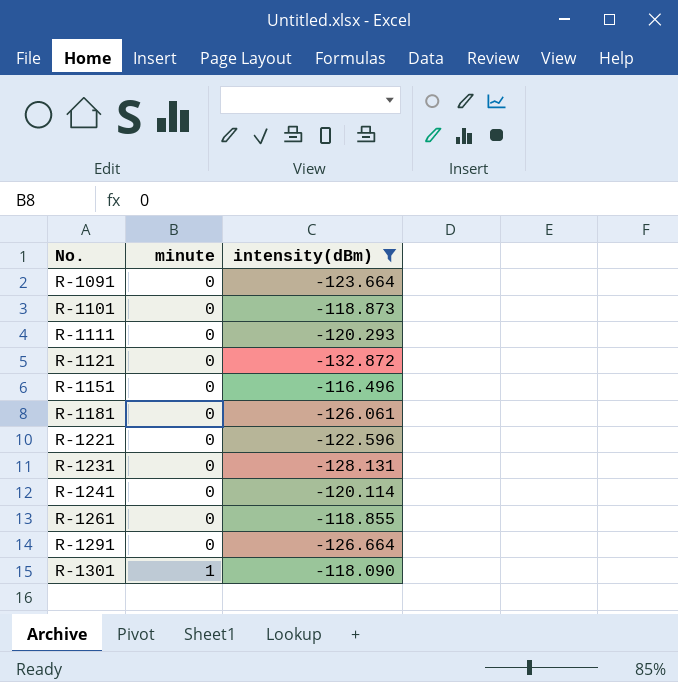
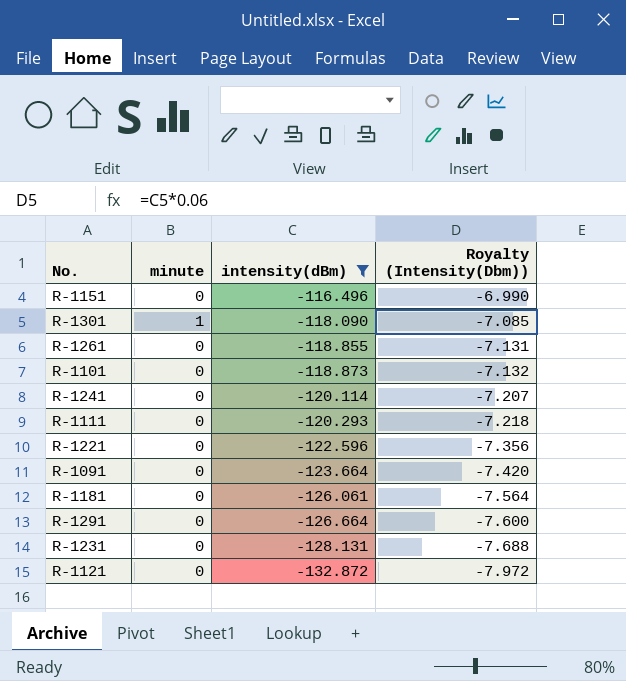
row order: No. ascending -> intensity(dBm) descending
column Royalty (Intensity(Dbm)) | formula: none -> [intensity(dBm)] * 0.06

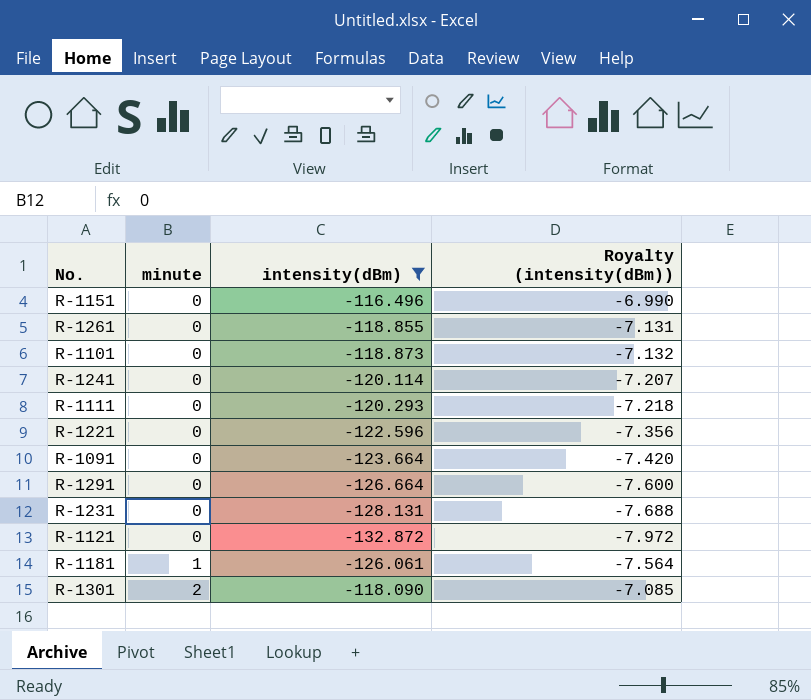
row order: intensity(dBm) descending -> minute ascending
column name: Royalty (Intensity(Dbm)) -> Royalty (intensity(dBm))
R-1181 | minute: 0 -> 1
R-1301 | minute: 1 -> 2

